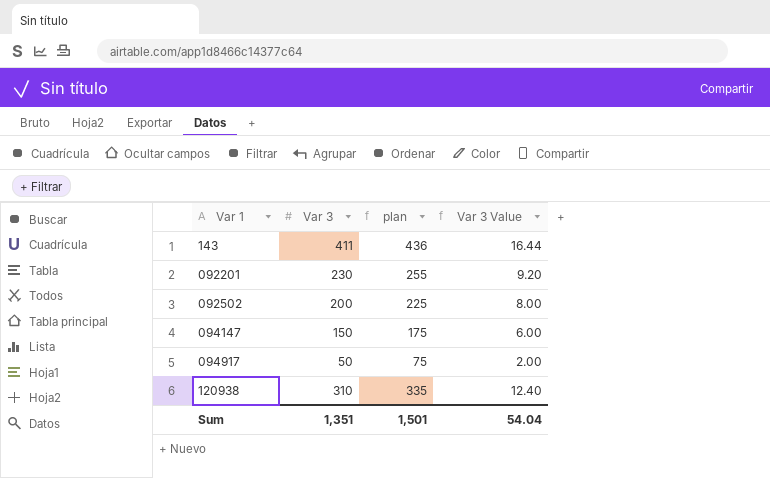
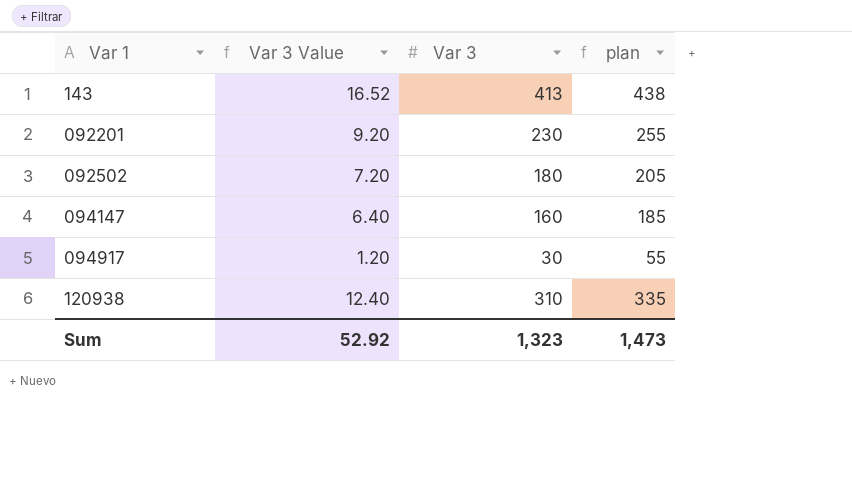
column Var 3 Value | position: 4 -> 2
143 | Var 3 Value: 16.44 -> 16.52
143 | Var 3: 411 -> 413
143 | plan: 436 -> 438
092502 | Var 3 Value: 8.00 -> 7.20
092502 | Var 3: 200 -> 180
092502 | plan: 225 -> 205
094147 | Var 3 Value: 6.00 -> 6.40
094147 | Var 3: 150 -> 160
094147 | plan: 175 -> 185
094917 | Var 3 Value: 2.00 -> 1.20
094917 | Var 3: 50 -> 30
094917 | plan: 75 -> 55
Sum | Var 3 Value: 54.04 -> 52.92
Sum | Var 3: 1,351 -> 1,323
Sum | plan: 1,501 -> 1,473

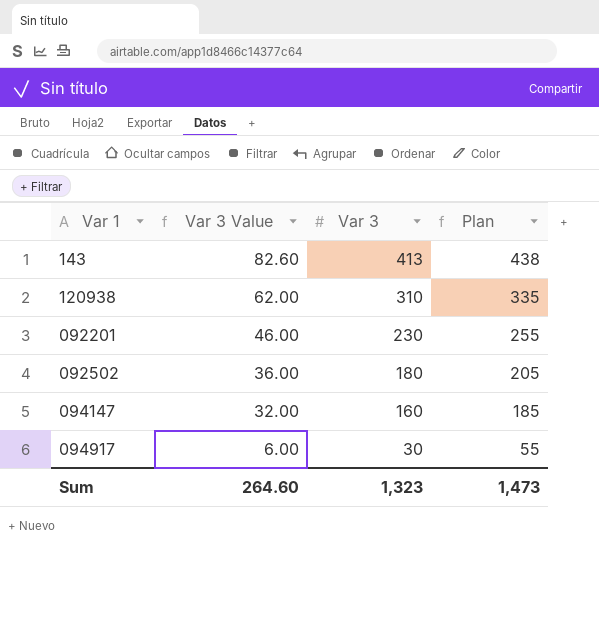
row order: Var 1 ascending -> Var 3 Value descending
column Var 3 Value | formula: [Var 3] * 0.04 -> [Var 3] * 0.2
column name: plan -> Plan
Sum | Var 3 Value: 52.92 -> 264.60

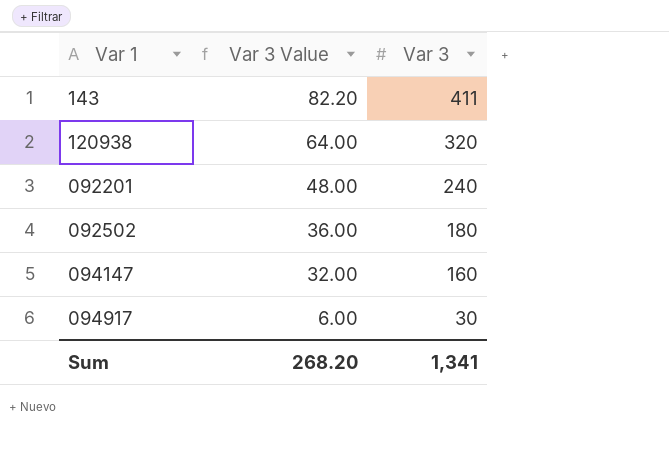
column Plan | formula: [Var 3] + 25 -> none
143 | Var 3 Value: 82.60 -> 82.20
143 | Var 3: 413 -> 411
120938 | Var 3 Value: 62.00 -> 64.00
120938 | Var 3: 310 -> 320
092201 | Var 3 Value: 46.00 -> 48.00
092201 | Var 3: 230 -> 240
Sum | Var 3 Value: 264.60 -> 268.20
Sum | Var 3: 1,323 -> 1,341

